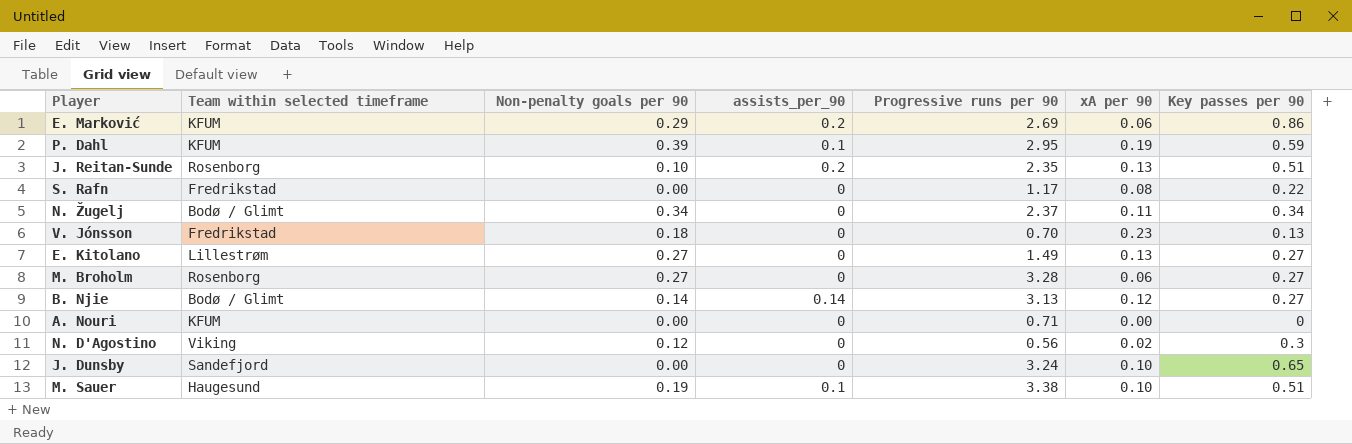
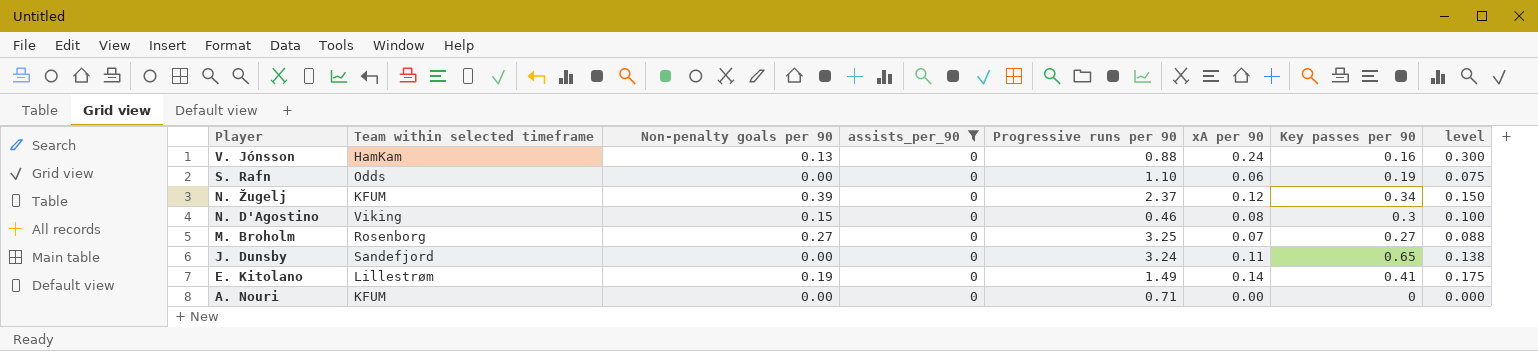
filter: none -> assists_per_90 = 0
row order: none -> Player descending
column level | formula: none -> [xA per 90] * 1.25
V. Jónsson | Team within selected timeframe: Fredrikstad -> HamKam
V. Jónsson | Non-penalty goals per 90: 0.18 -> 0.13
V. Jónsson | Progressive runs per 90: 0.70 -> 0.88
V. Jónsson | xA per 90: 0.23 -> 0.24
V. Jónsson | Key passes per 90: 0.13 -> 0.16
S. Rafn | Team within selected timeframe: Fredrikstad -> Odds
S. Rafn | Progressive runs per 90: 1.17 -> 1.10
S. Rafn | xA per 90: 0.08 -> 0.06
S. Rafn | Key passes per 90: 0.22 -> 0.19
N. Žugelj | Team within selected timeframe: Bodø / Glimt -> KFUM
N. Žugelj | Non-penalty goals per 90: 0.34 -> 0.39
N. Žugelj | xA per 90: 0.11 -> 0.12
N. D'Agostino | Non-penalty goals per 90: 0.12 -> 0.15
N. D'Agostino | Progressive runs per 90: 0.56 -> 0.46
N. D'Agostino | xA per 90: 0.02 -> 0.08
M. Broholm | Progressive runs per 90: 3.28 -> 3.25
M. Broholm | xA per 90: 0.06 -> 0.07
J. Dunsby | xA per 90: 0.10 -> 0.11
E. Kitolano | Non-penalty goals per 90: 0.27 -> 0.19
E. Kitolano | xA per 90: 0.13 -> 0.14
E. Kitolano | Key passes per 90: 0.27 -> 0.41

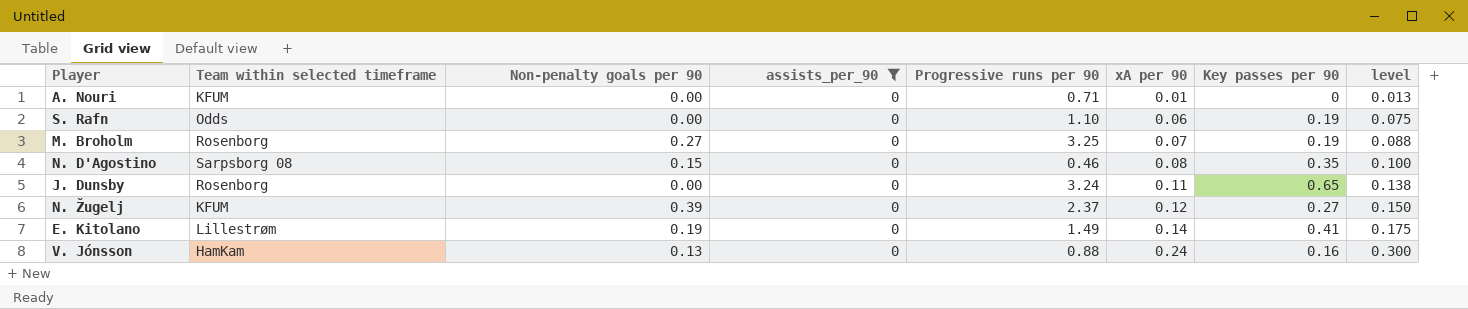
row order: Player descending -> xA per 90 ascending
A. Nouri | xA per 90: 0.00 -> 0.01
A. Nouri | level: 0.000 -> 0.013
M. Broholm | Key passes per 90: 0.27 -> 0.19
N. D'Agostino | Team within selected timeframe: Viking -> Sarpsborg 08
N. D'Agostino | Key passes per 90: 0.3 -> 0.35
J. Dunsby | Team within selected timeframe: Sandefjord -> Rosenborg
N. Žugelj | Key passes per 90: 0.34 -> 0.27

